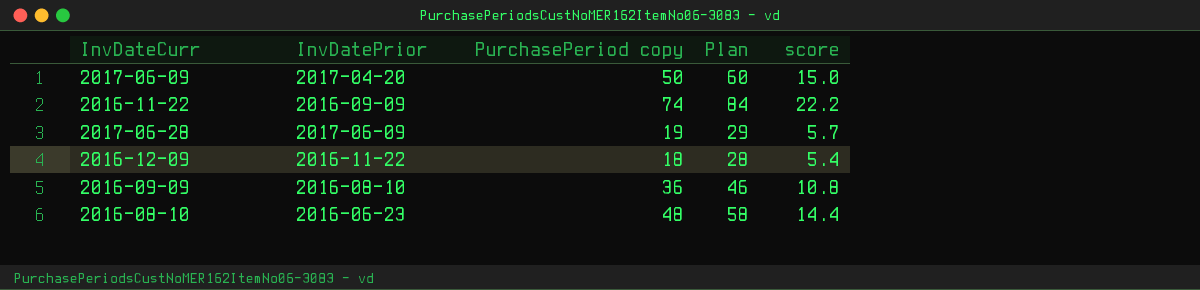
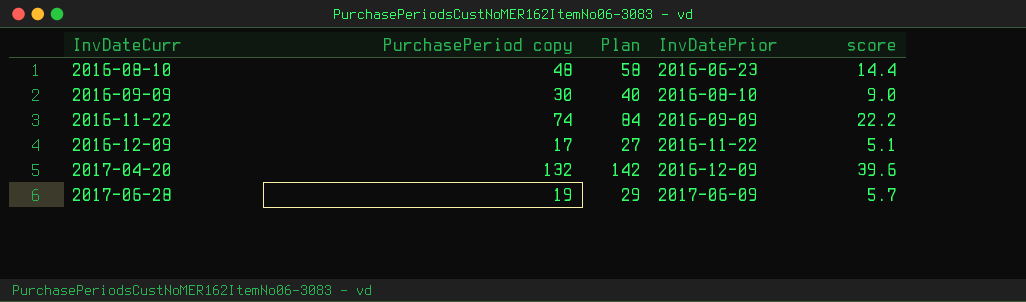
row order: none -> InvDateCurr ascending
column InvDatePrior | position: 2 -> 4
row 2017-06-09: 2017-04-20 | 50 | 60 | 15.0 -> none
2016-09-09 | PurchasePeriod copy: 36 -> 30
2016-09-09 | Plan: 46 -> 40
2016-09-09 | score: 10.8 -> 9.0
2016-12-09 | PurchasePeriod copy: 18 -> 17
2016-12-09 | Plan: 28 -> 27
2016-12-09 | score: 5.4 -> 5.1
row 2017-04-20: none -> 132 | 142 | 2016-12-09 | 39.6

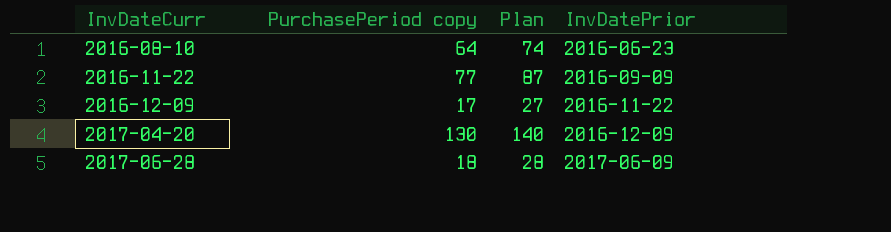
column score | formula: [PurchasePeriod copy] * 0.3 -> none
row 2016-09-09: 30 | 40 | 2016-08-10 | 9.0 -> none
2016-08-10 | PurchasePeriod copy: 48 -> 64
2016-08-10 | Plan: 58 -> 74
2016-11-22 | PurchasePeriod copy: 74 -> 77
2016-11-22 | Plan: 84 -> 87
2017-04-20 | PurchasePeriod copy: 132 -> 130
2017-04-20 | Plan: 142 -> 140
2017-06-28 | PurchasePeriod copy: 19 -> 18
2017-06-28 | Plan: 29 -> 28

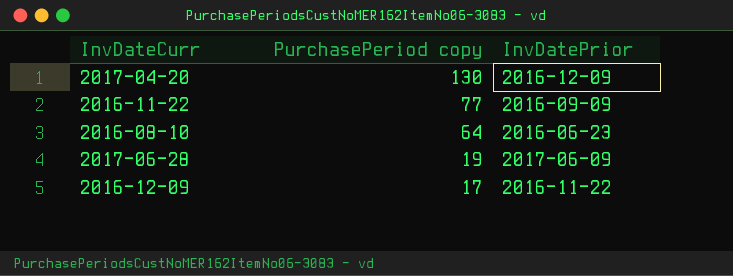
row order: InvDateCurr ascending -> PurchasePeriod copy descending
column Plan | formula: [PurchasePeriod copy] + 10 -> none
2017-06-28 | PurchasePeriod copy: 18 -> 19

